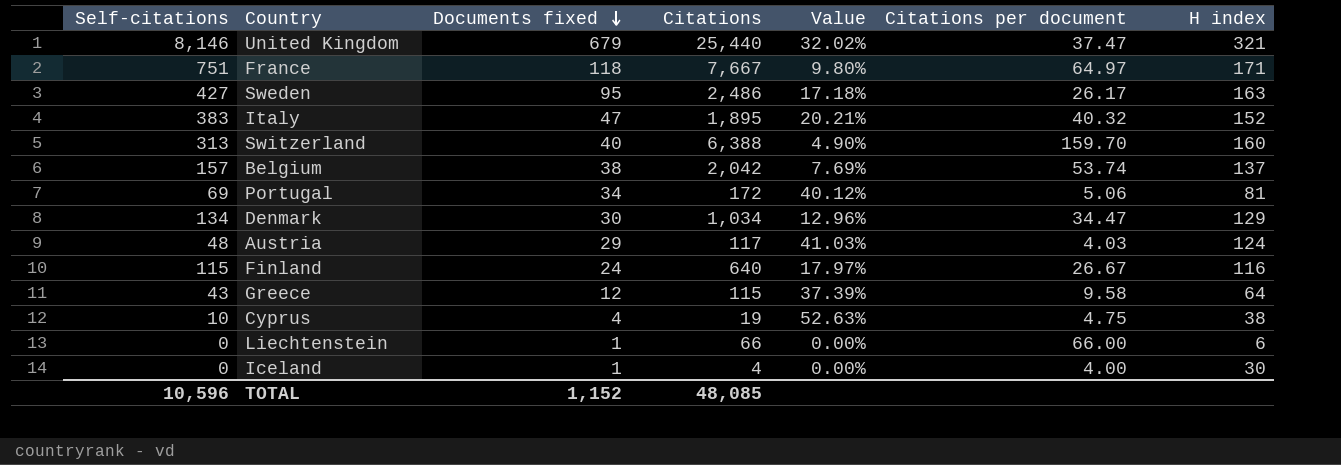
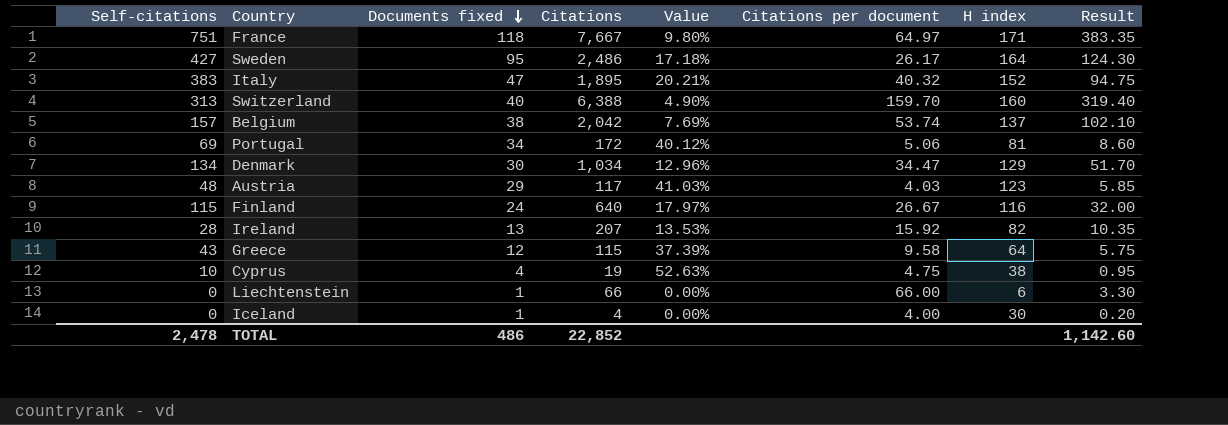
column Result | formula: none -> [Citations] * 0.05
row United Kingdom: 8,146 | 679 | 25,440 | 32.02% | 37.47 | 321 -> none
Sweden | H index: 163 -> 164
Austria | H index: 124 -> 123
row Ireland: none -> 28 | 13 | 207 | 13.53% | 15.92 | 82 | 10.35
TOTAL | Self-citations: 10,596 -> 2,478
TOTAL | Documents fixed: 1,152 -> 486
TOTAL | Citations: 48,085 -> 22,852

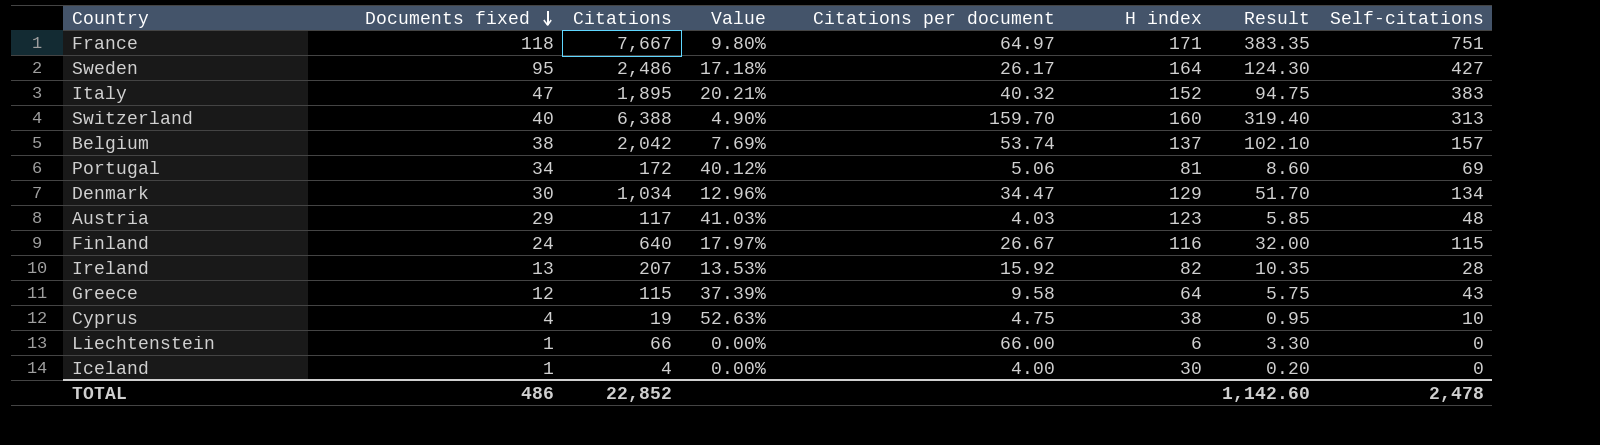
column Self-citations | position: 1 -> 8

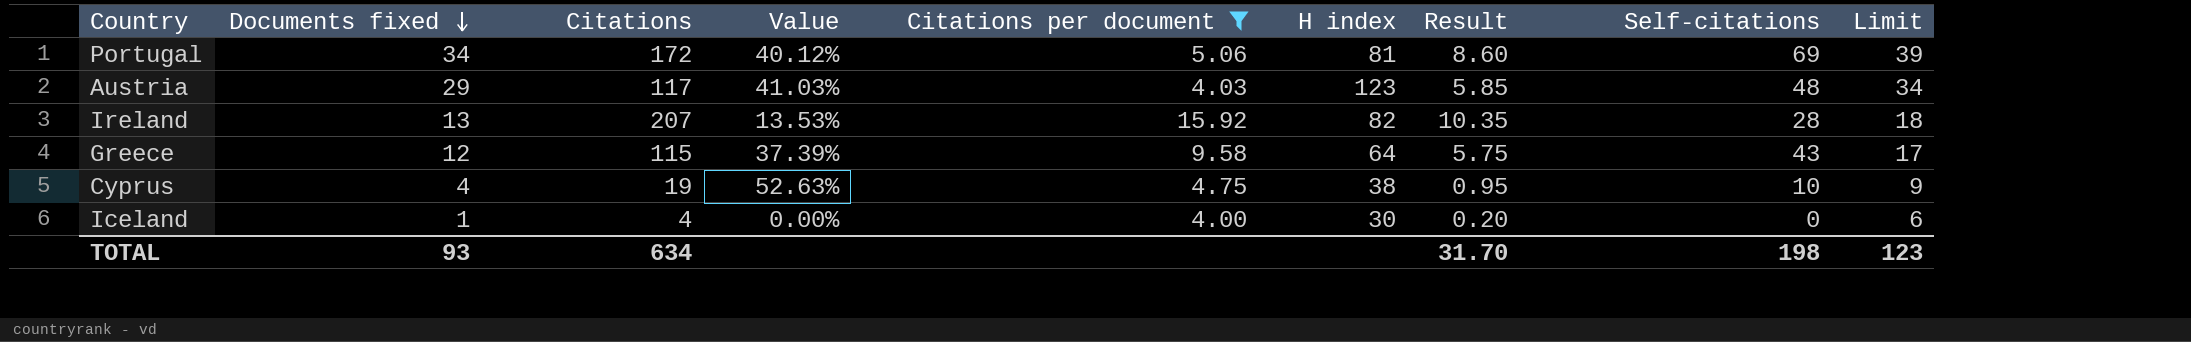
filter: none -> Citations per document <= 15.92
column Limit | formula: none -> [Documents fixed] + 5
TOTAL | Documents fixed: 486 -> 93
TOTAL | Citations: 22,852 -> 634
TOTAL | Result: 1,142.60 -> 31.70
TOTAL | Self-citations: 2,478 -> 198

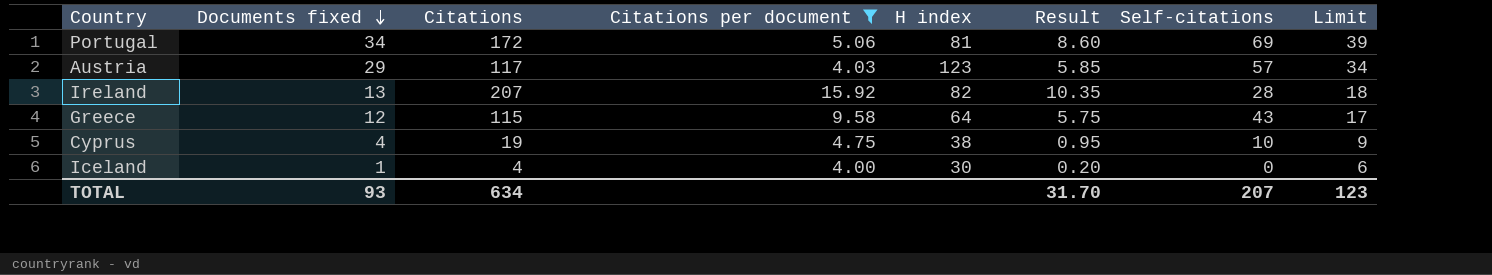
column Value | formula: [Self-citations] / [Citations] -> none
Austria | Self-citations: 48 -> 57
TOTAL | Self-citations: 198 -> 207

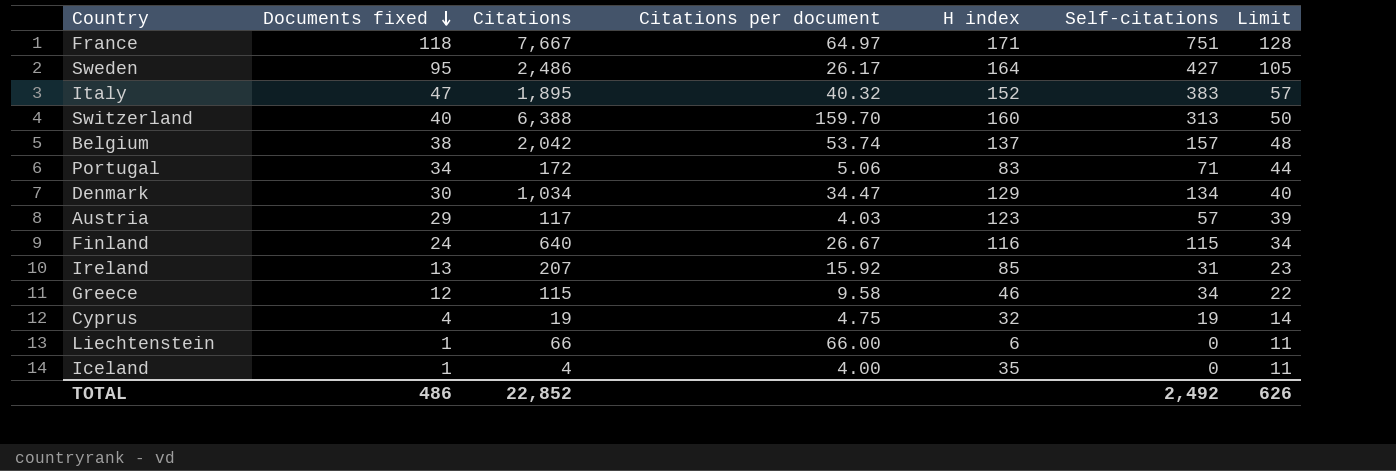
filter: Citations per document <= 15.92 -> none
column Result | formula: [Citations] * 0.05 -> none
column Limit | formula: [Documents fixed] + 5 -> [Documents fixed] + 10
Portugal | H index: 81 -> 83
Portugal | Self-citations: 69 -> 71
Ireland | H index: 82 -> 85
Ireland | Self-citations: 28 -> 31
Greece | H index: 64 -> 46
Greece | Self-citations: 43 -> 34
Cyprus | H index: 38 -> 32
Cyprus | Self-citations: 10 -> 19
Iceland | H index: 30 -> 35
TOTAL | Documents fixed: 93 -> 486
TOTAL | Citations: 634 -> 22,852
TOTAL | Self-citations: 207 -> 2,492
TOTAL | Limit: 123 -> 626

